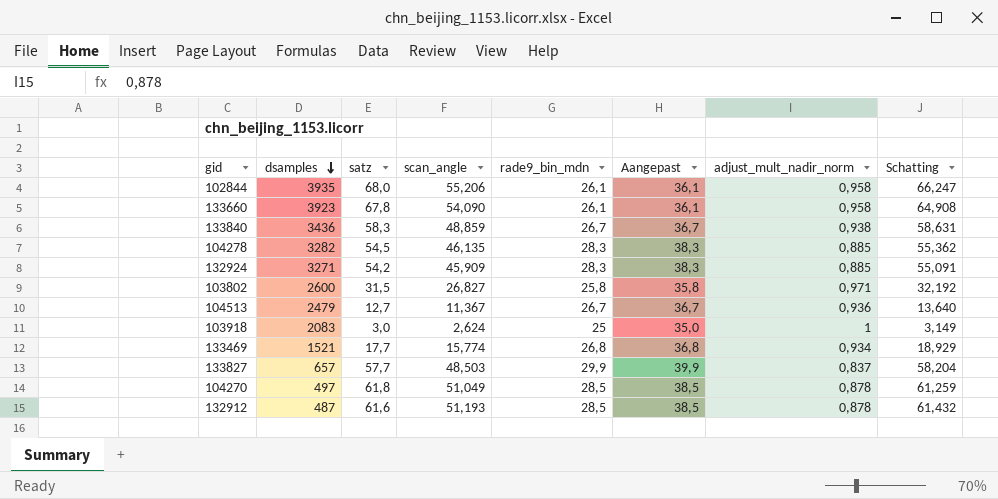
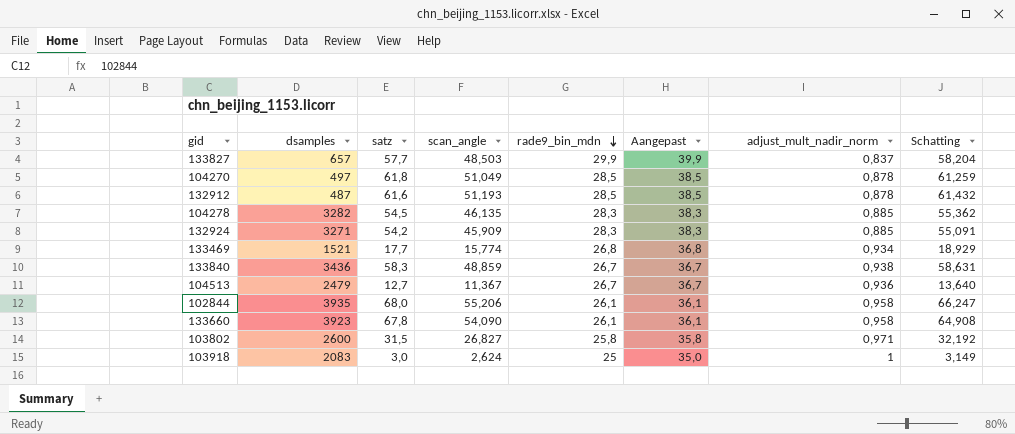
row order: dsamples descending -> rade9_bin_mdn descending

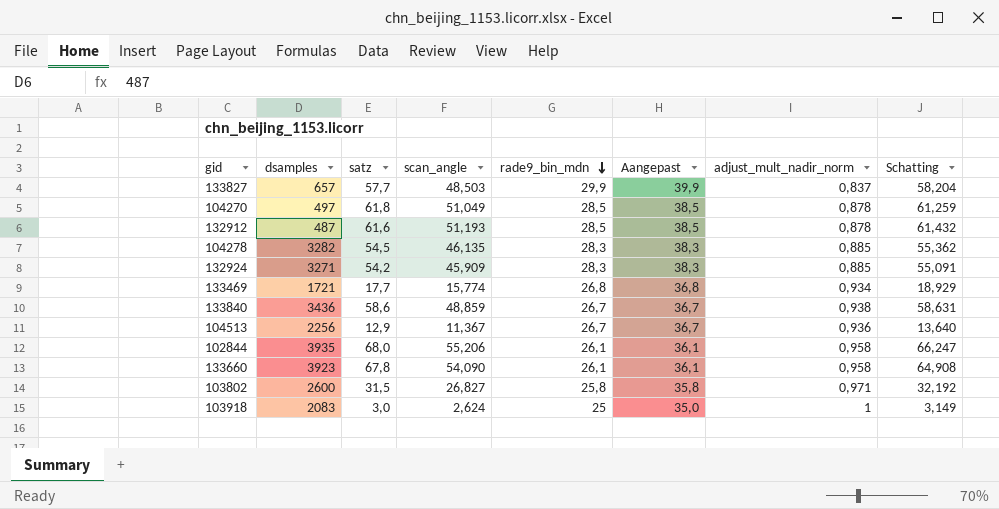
133469 | dsamples: 1521 -> 1721
133840 | satz: 58,3 -> 58,6
104513 | dsamples: 2479 -> 2256
104513 | satz: 12,7 -> 12,9

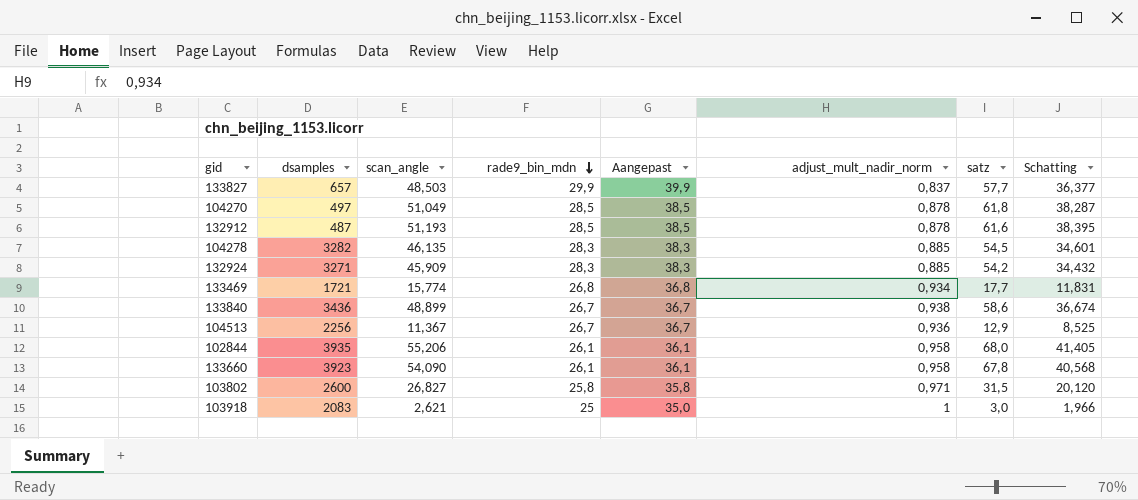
column satz | position: 3 -> 7
column Schatting | formula: [scan_angle] * 1,2 -> [scan_angle] * 0,75
133840 | scan_angle: 48,859 -> 48,899
103918 | scan_angle: 2,624 -> 2,621

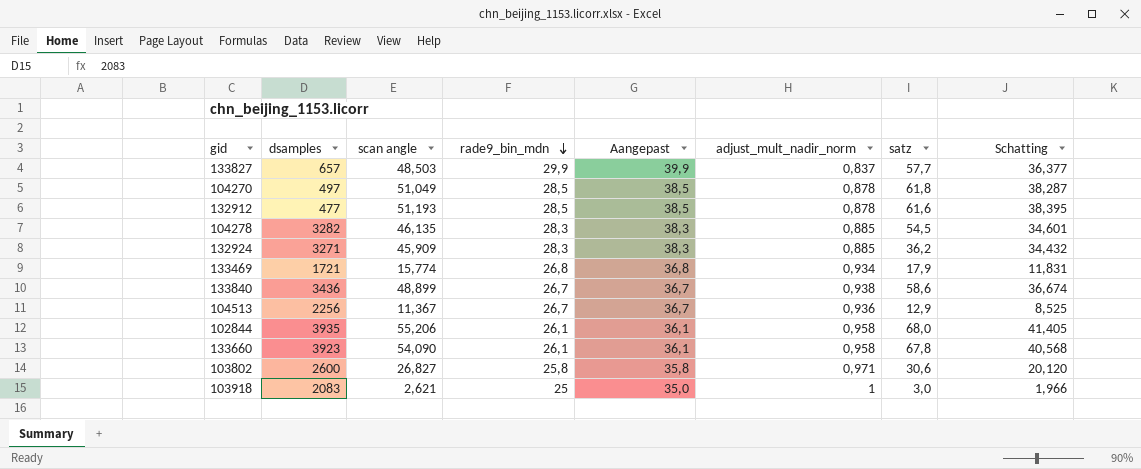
column name: scan_angle -> scan angle
132912 | dsamples: 487 -> 477
132924 | satz: 54,2 -> 36,2
133469 | satz: 17,7 -> 17,9
103802 | satz: 31,5 -> 30,6

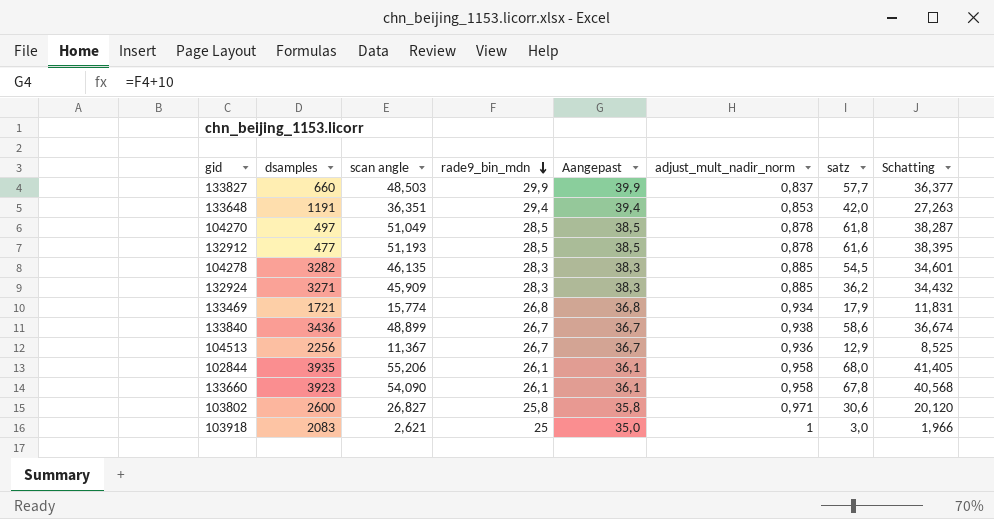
133827 | dsamples: 657 -> 660
row 133648: none -> 1191 | 36,351 | 29,4 | 39,4 | 0,853 | 42,0 | 27,263

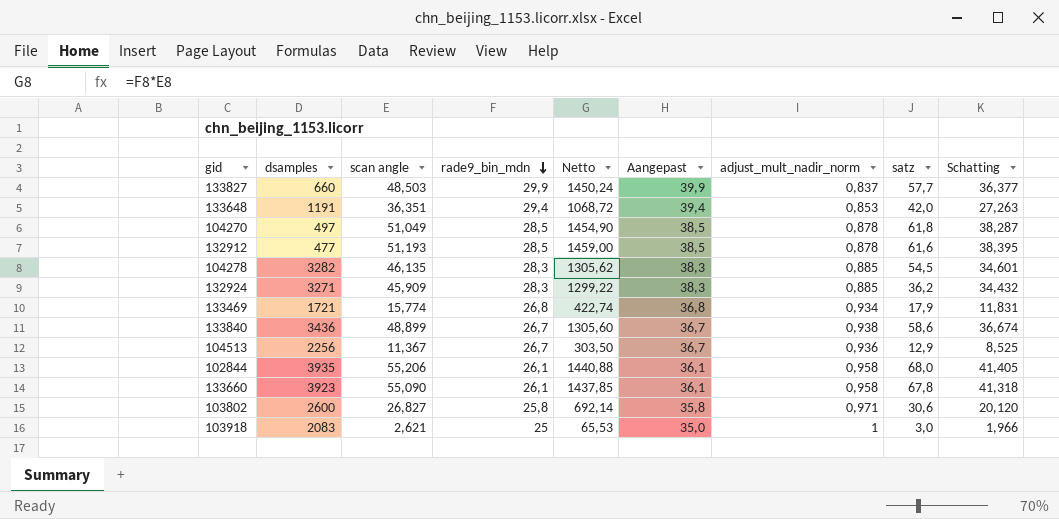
column Netto | formula: none -> [scan angle] * [rade9_bin_mdn]
133660 | scan angle: 54,090 -> 55,090
133660 | Schatting: 40,568 -> 41,318

